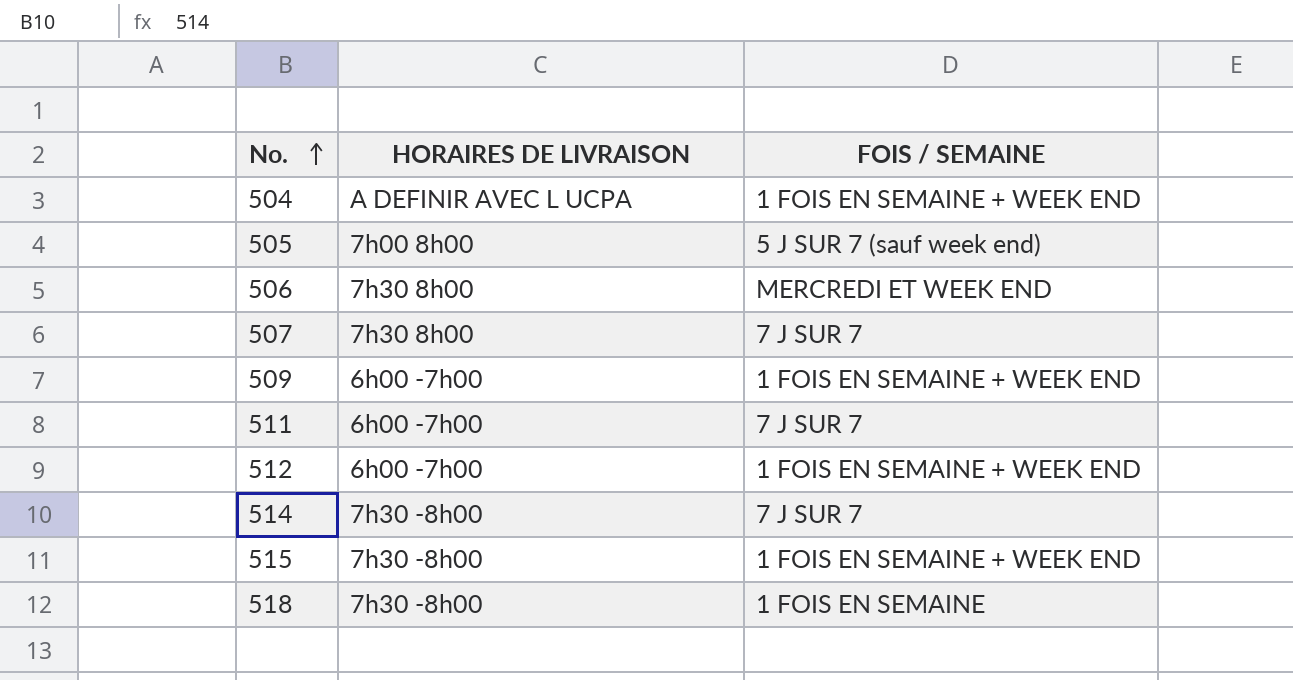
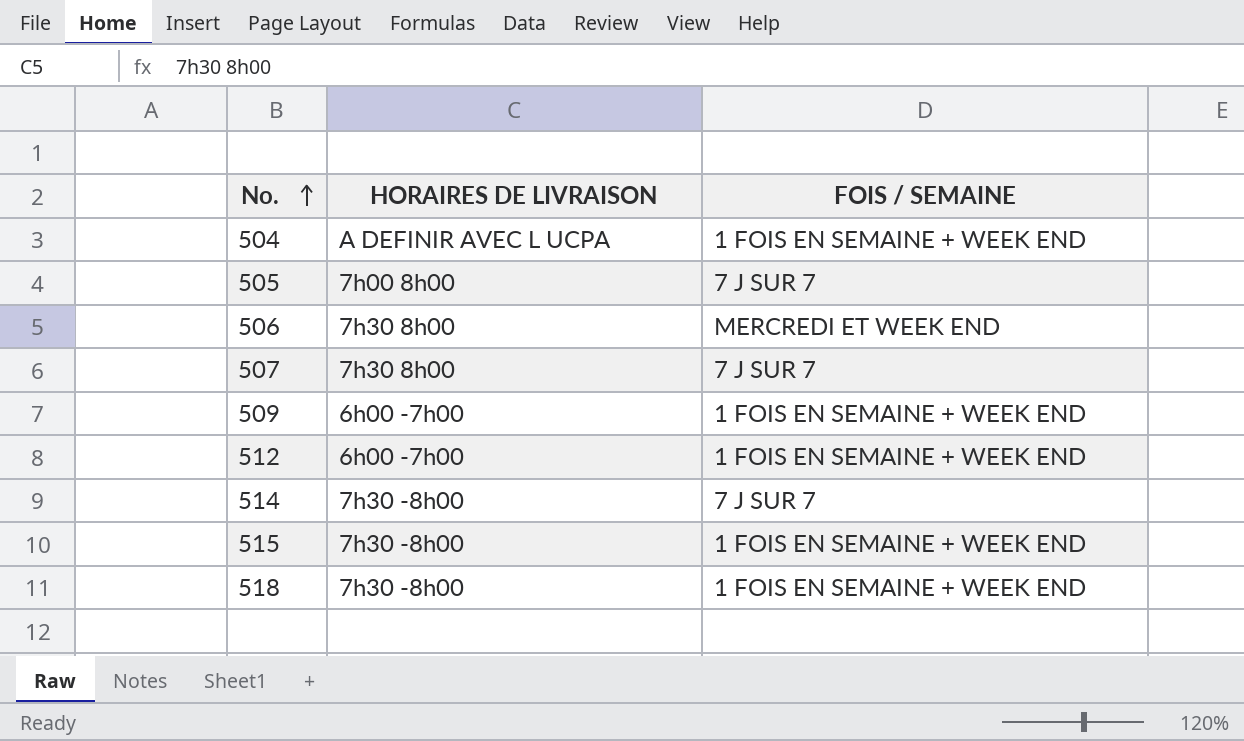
row 511: 6h00 -7h00 | 7 J SUR 7 -> none
505 | FOIS / SEMAINE: 5 J SUR 7 (sauf week end) -> 7 J SUR 7
518 | FOIS / SEMAINE: 1 FOIS EN SEMAINE -> 1 FOIS EN SEMAINE + WEEK END

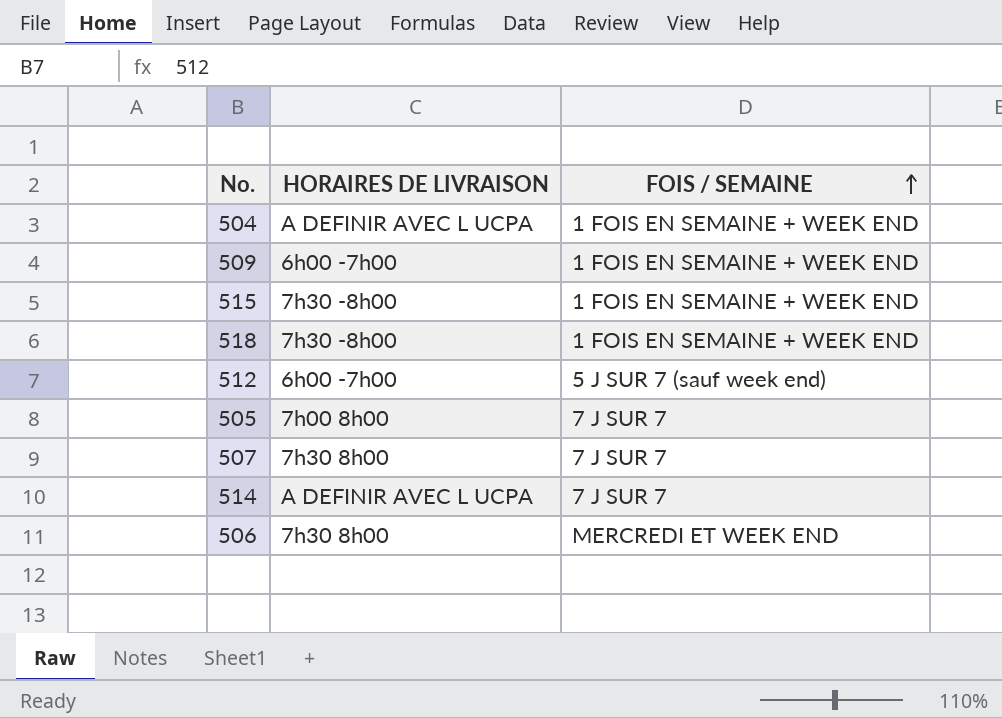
row order: No. ascending -> FOIS / SEMAINE ascending
512 | FOIS / SEMAINE: 1 FOIS EN SEMAINE + WEEK END -> 5 J SUR 7 (sauf week end)
514 | HORAIRES DE LIVRAISON: 7h30 -8h00 -> A DEFINIR AVEC L UCPA

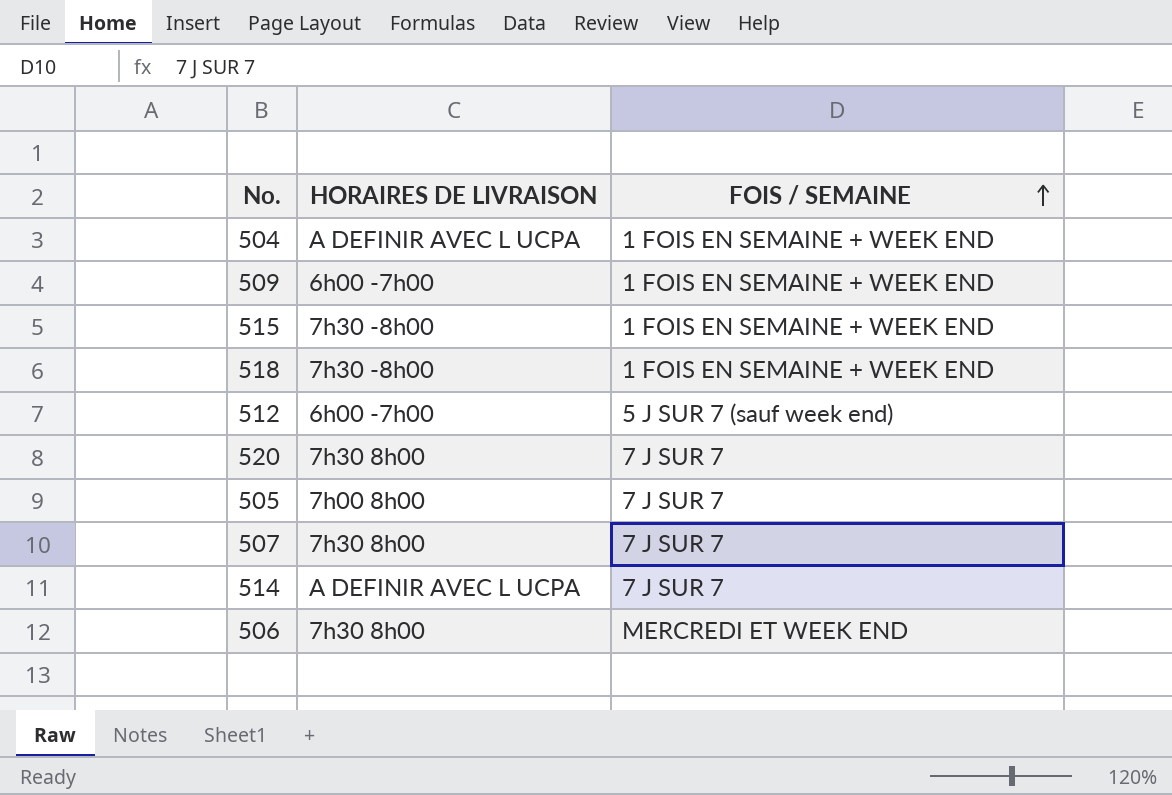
row 520: none -> 7h30 8h00 | 7 J SUR 7

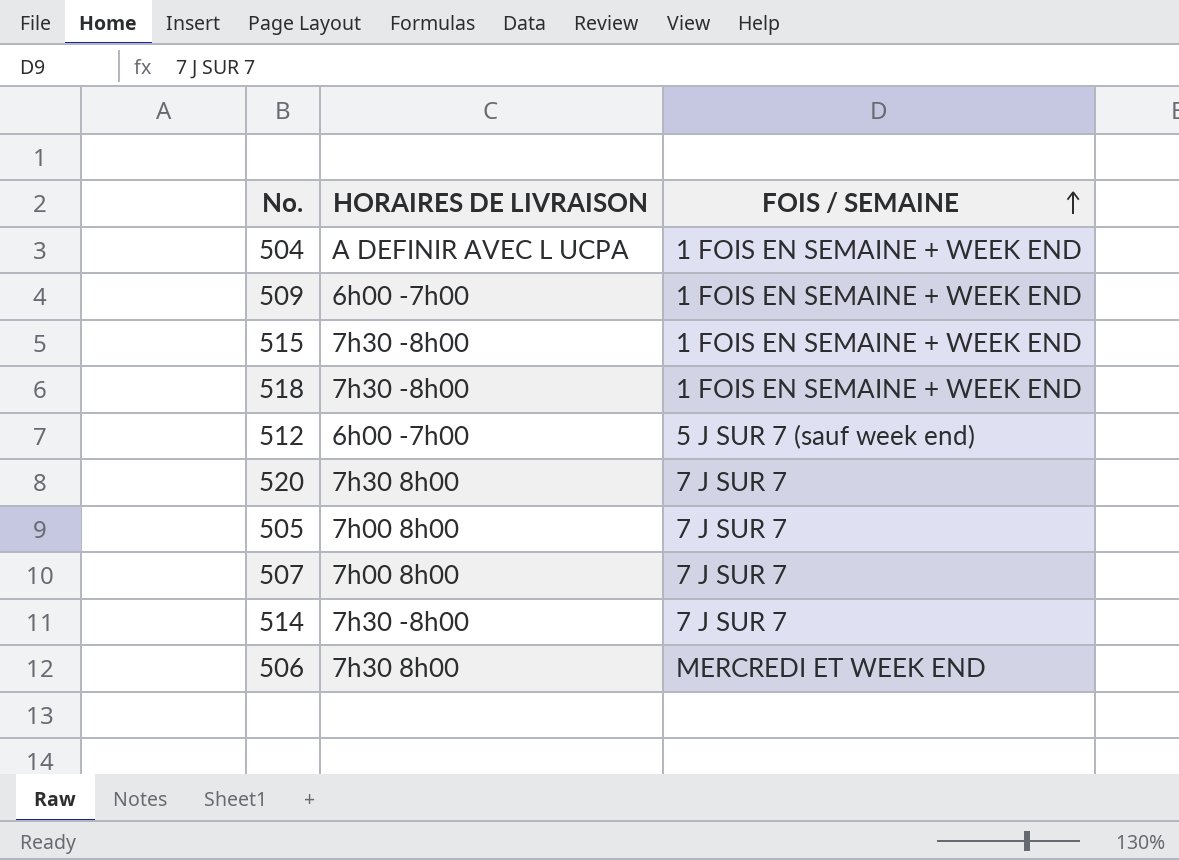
507 | HORAIRES DE LIVRAISON: 7h30 8h00 -> 7h00 8h00
514 | HORAIRES DE LIVRAISON: A DEFINIR AVEC L UCPA -> 7h30 -8h00

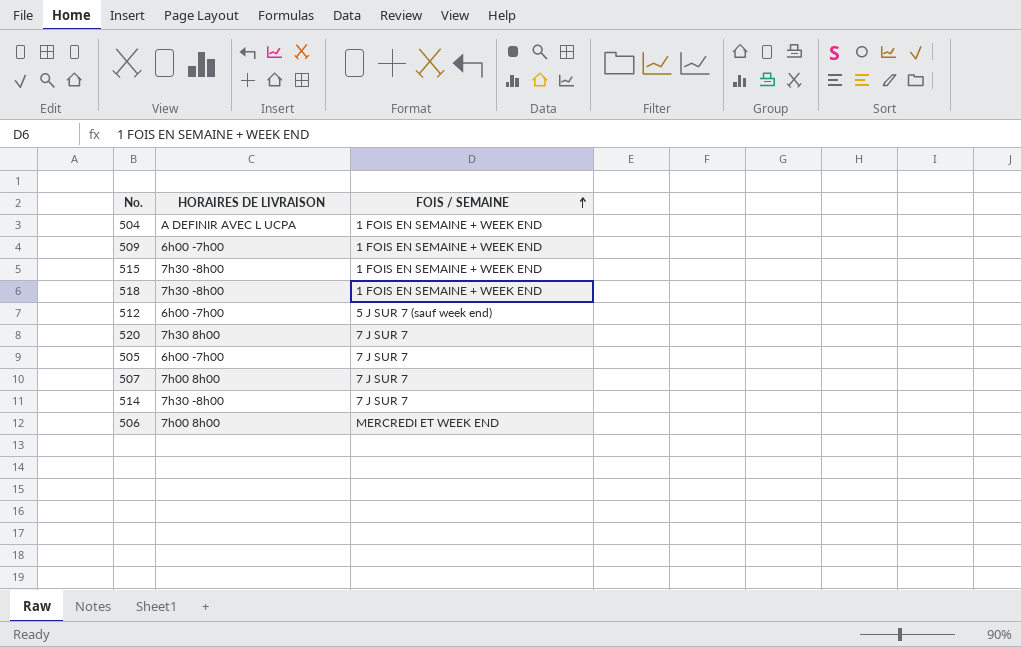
505 | HORAIRES DE LIVRAISON: 7h00 8h00 -> 6h00 -7h00
506 | HORAIRES DE LIVRAISON: 7h30 8h00 -> 7h00 8h00

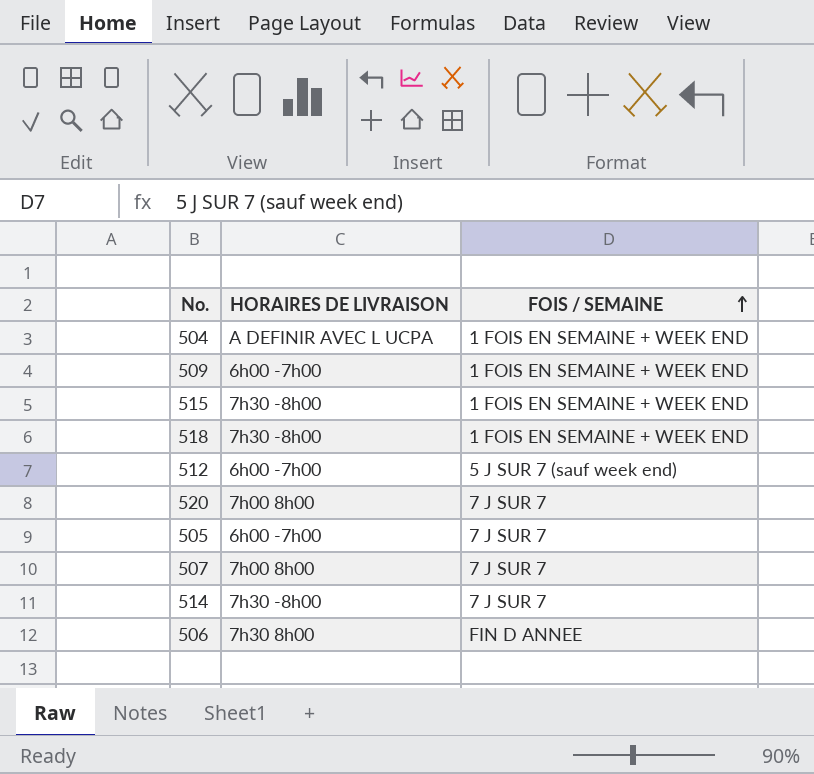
520 | HORAIRES DE LIVRAISON: 7h30 8h00 -> 7h00 8h00
506 | HORAIRES DE LIVRAISON: 7h00 8h00 -> 7h30 8h00
506 | FOIS / SEMAINE: MERCREDI ET WEEK END -> FIN D ANNEE

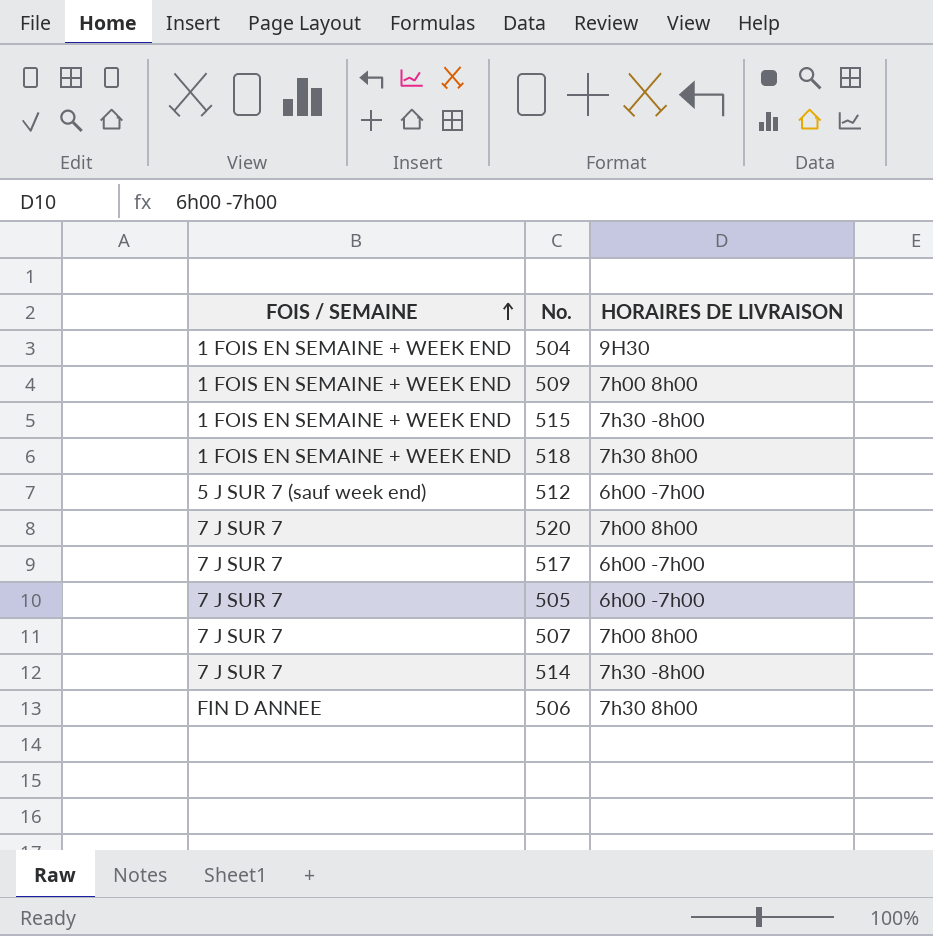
column FOIS / SEMAINE | position: 3 -> 1
504 | HORAIRES DE LIVRAISON: A DEFINIR AVEC L UCPA -> 9H30
509 | HORAIRES DE LIVRAISON: 6h00 -7h00 -> 7h00 8h00
518 | HORAIRES DE LIVRAISON: 7h30 -8h00 -> 7h30 8h00
row 517: none -> 7 J SUR 7 | 6h00 -7h00

